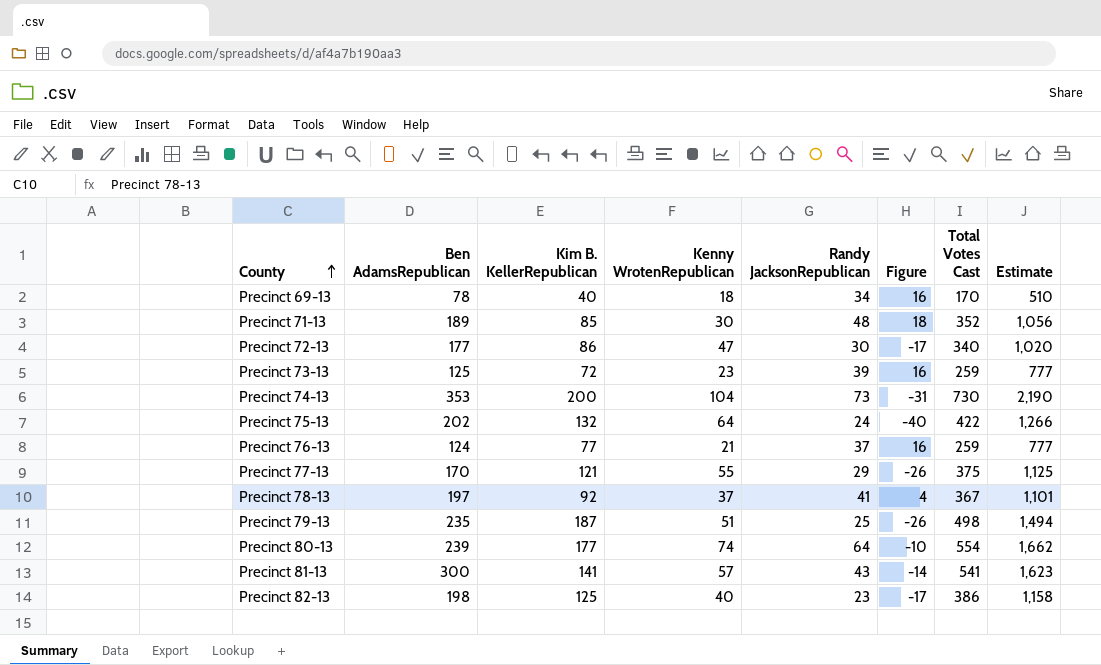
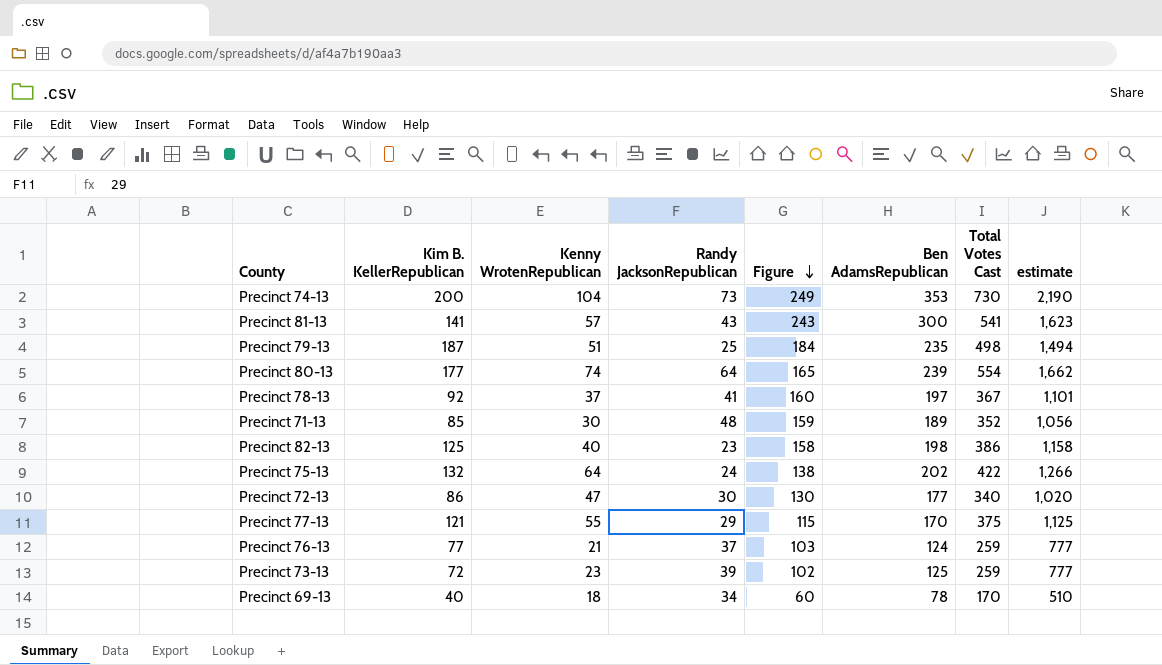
row order: County ascending -> Figure descending
column Figure | formula: [Randy JacksonRepublican] - [Kenny WrotenRepublican] -> [Ben AdamsRepublican] - [Kenny WrotenRepublican]
column Ben AdamsRepublican | position: 2 -> 6
column name: Estimate -> estimate

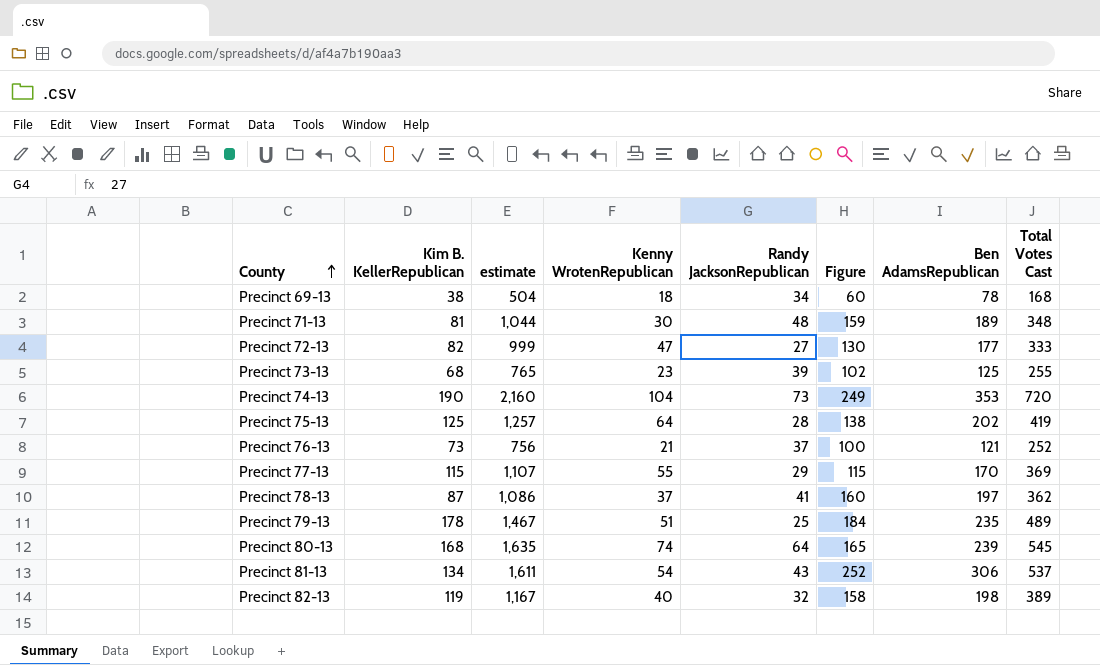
row order: Figure descending -> County ascending
column estimate | position: 8 -> 3
Precinct 69-13 | Kim B. KellerRepublican: 40 -> 38
Precinct 69-13 | estimate: 510 -> 504
Precinct 69-13 | Total Votes Cast: 170 -> 168
Precinct 71-13 | Kim B. KellerRepublican: 85 -> 81
Precinct 71-13 | estimate: 1,056 -> 1,044
Precinct 71-13 | Total Votes Cast: 352 -> 348
Precinct 72-13 | Kim B. KellerRepublican: 86 -> 82
Precinct 72-13 | estimate: 1,020 -> 999
Precinct 72-13 | Randy JacksonRepublican: 30 -> 27
Precinct 72-13 | Total Votes Cast: 340 -> 333
Precinct 73-13 | Kim B. KellerRepublican: 72 -> 68
Precinct 73-13 | estimate: 777 -> 765
Precinct 73-13 | Total Votes Cast: 259 -> 255
Precinct 74-13 | Kim B. KellerRepublican: 200 -> 190
Precinct 74-13 | estimate: 2,190 -> 2,160
Precinct 74-13 | Total Votes Cast: 730 -> 720
Precinct 75-13 | Kim B. KellerRepublican: 132 -> 125
Precinct 75-13 | estimate: 1,266 -> 1,257
Precinct 75-13 | Randy JacksonRepublican: 24 -> 28
Precinct 75-13 | Total Votes Cast: 422 -> 419
Precinct 76-13 | Kim B. KellerRepublican: 77 -> 73
Precinct 76-13 | estimate: 777 -> 756
Precinct 76-13 | Figure: 103 -> 100
Precinct 76-13 | Ben AdamsRepublican: 124 -> 121
Precinct 76-13 | Total Votes Cast: 259 -> 252
Precinct 77-13 | Kim B. KellerRepublican: 121 -> 115
Precinct 77-13 | estimate: 1,125 -> 1,107
Precinct 77-13 | Total Votes Cast: 375 -> 369
Precinct 78-13 | Kim B. KellerRepublican: 92 -> 87
Precinct 78-13 | estimate: 1,101 -> 1,086
Precinct 78-13 | Total Votes Cast: 367 -> 362
Precinct 79-13 | Kim B. KellerRepublican: 187 -> 178
Precinct 79-13 | estimate: 1,494 -> 1,467
Precinct 79-13 | Total Votes Cast: 498 -> 489
Precinct 80-13 | Kim B. KellerRepublican: 177 -> 168
Precinct 80-13 | estimate: 1,662 -> 1,635
Precinct 80-13 | Total Votes Cast: 554 -> 545
Precinct 81-13 | Kim B. KellerRepublican: 141 -> 134
Precinct 81-13 | estimate: 1,623 -> 1,611
Precinct 81-13 | Kenny WrotenRepublican: 57 -> 54
Precinct 81-13 | Figure: 243 -> 252
Precinct 81-13 | Ben AdamsRepublican: 300 -> 306
Precinct 81-13 | Total Votes Cast: 541 -> 537
Precinct 82-13 | Kim B. KellerRepublican: 125 -> 119
Precinct 82-13 | estimate: 1,158 -> 1,167
Precinct 82-13 | Randy JacksonRepublican: 23 -> 32
Precinct 82-13 | Total Votes Cast: 386 -> 389

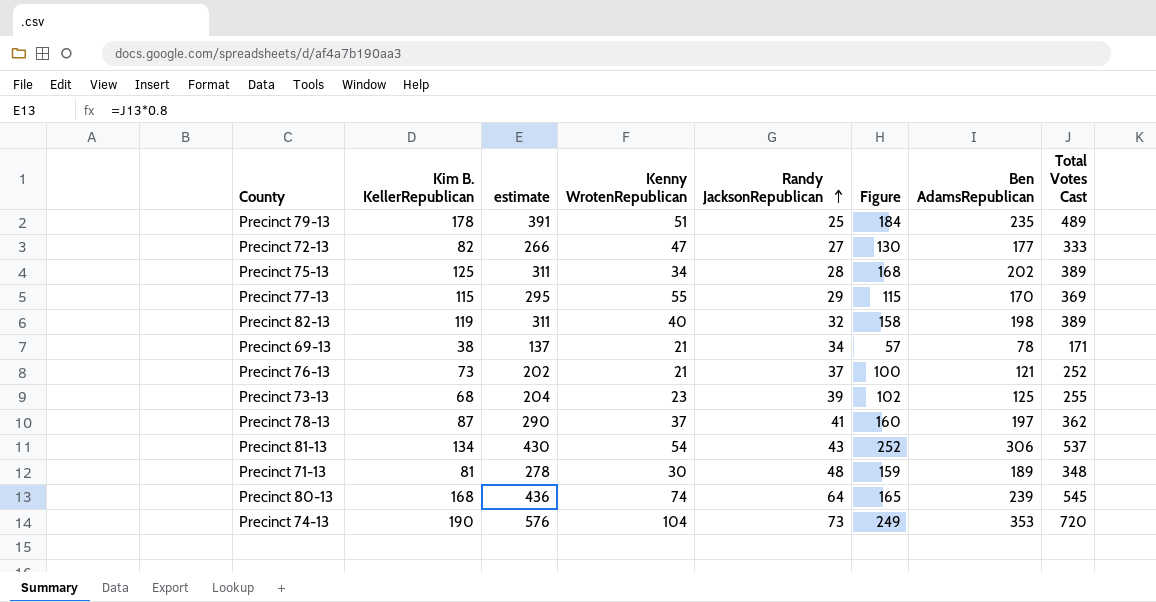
row order: County ascending -> Randy JacksonRepublican ascending
column estimate | formula: [Total Votes Cast] * 3 -> [Total Votes Cast] * 0.8
Precinct 75-13 | Kenny WrotenRepublican: 64 -> 34
Precinct 75-13 | Figure: 138 -> 168
Precinct 75-13 | Total Votes Cast: 419 -> 389
Precinct 69-13 | Kenny WrotenRepublican: 18 -> 21
Precinct 69-13 | Figure: 60 -> 57
Precinct 69-13 | Total Votes Cast: 168 -> 171

